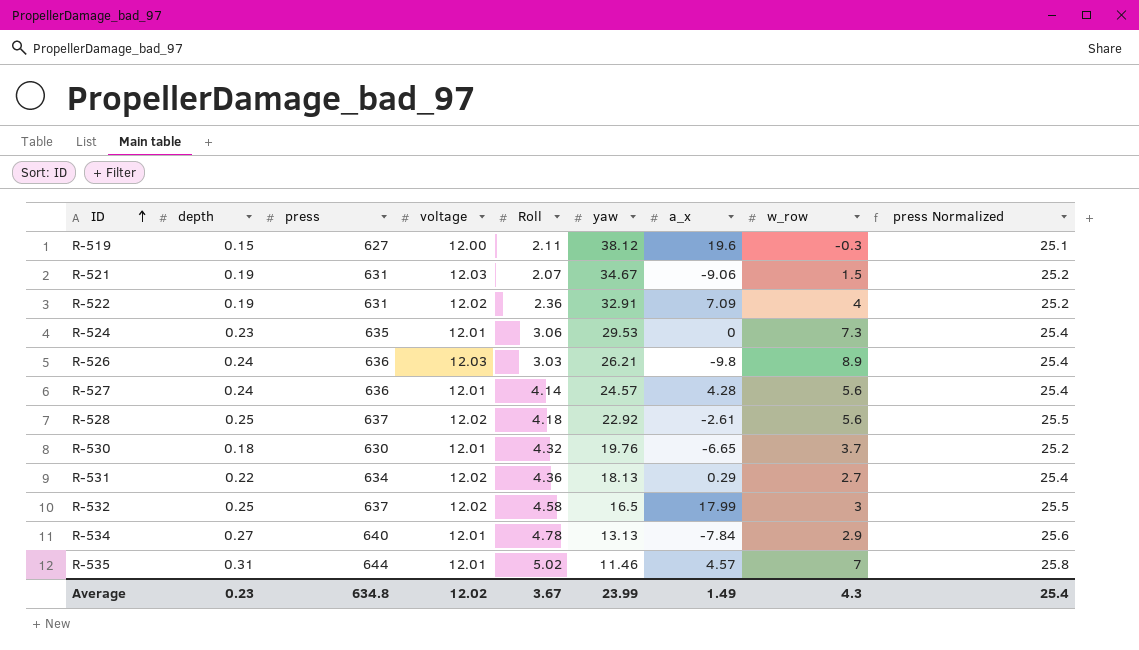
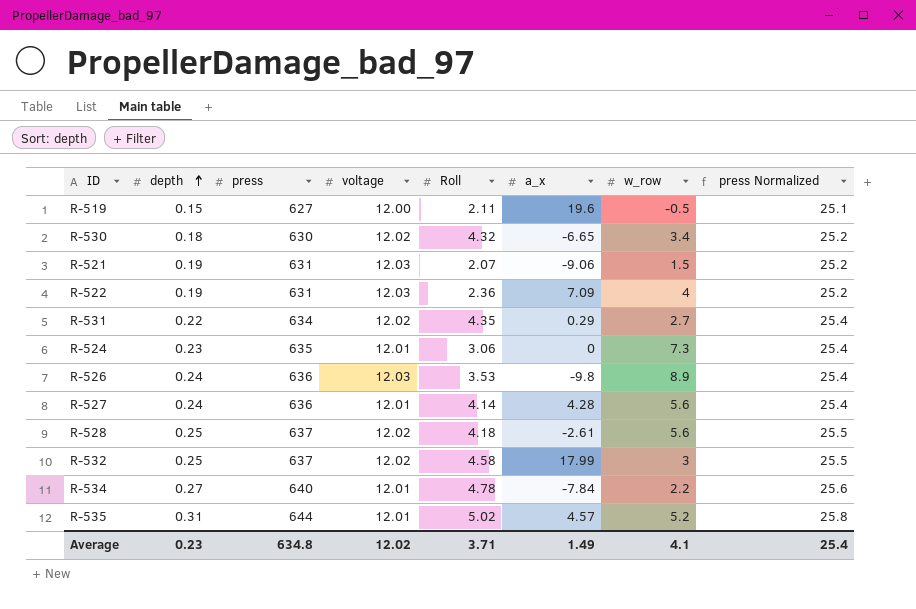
row order: ID ascending -> depth ascending
column yaw | position: 6 -> none
R-519 | w_row: -0.3 -> -0.5
R-530 | voltage: 12.01 -> 12.02
R-530 | w_row: 3.7 -> 3.4
R-522 | voltage: 12.02 -> 12.03
R-531 | Roll: 4.36 -> 4.35
R-526 | Roll: 3.03 -> 3.53
R-534 | w_row: 2.9 -> 2.2
R-535 | w_row: 7 -> 5.2
Average | Roll: 3.67 -> 3.71
Average | w_row: 4.3 -> 4.1

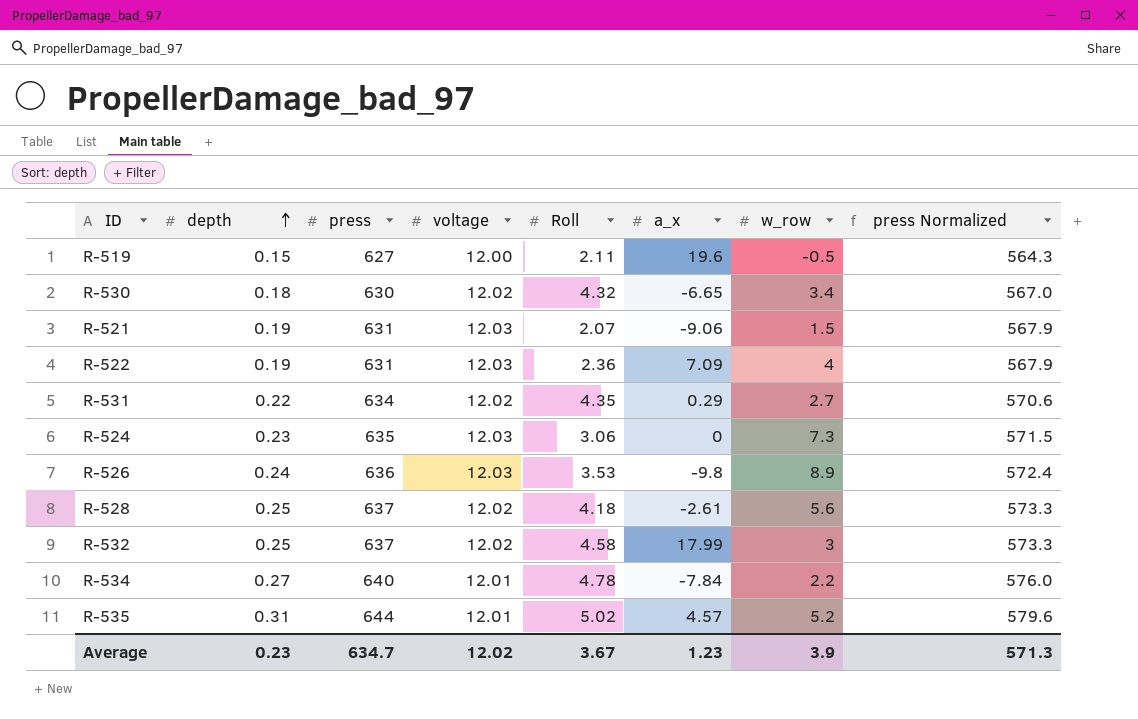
column press Normalized | formula: [press] * 0.04 -> [press] * 0.9
row R-527: 0.24 | 636 | 12.01 | 4.14 | 4.28 | 5.6 | 25.4 -> none
R-524 | voltage: 12.01 -> 12.03
Average | press: 634.8 -> 634.7
Average | Roll: 3.71 -> 3.67
Average | a_x: 1.49 -> 1.23
Average | w_row: 4.1 -> 3.9
Average | press Normalized: 25.4 -> 571.3

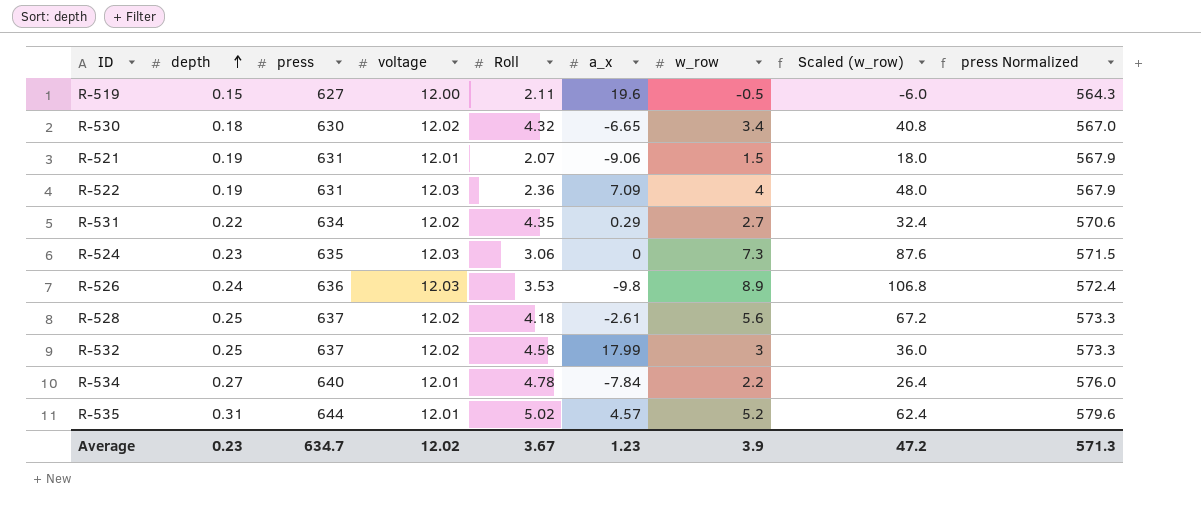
column Scaled (w_row) | formula: none -> [w_row] * 12
R-521 | voltage: 12.03 -> 12.01

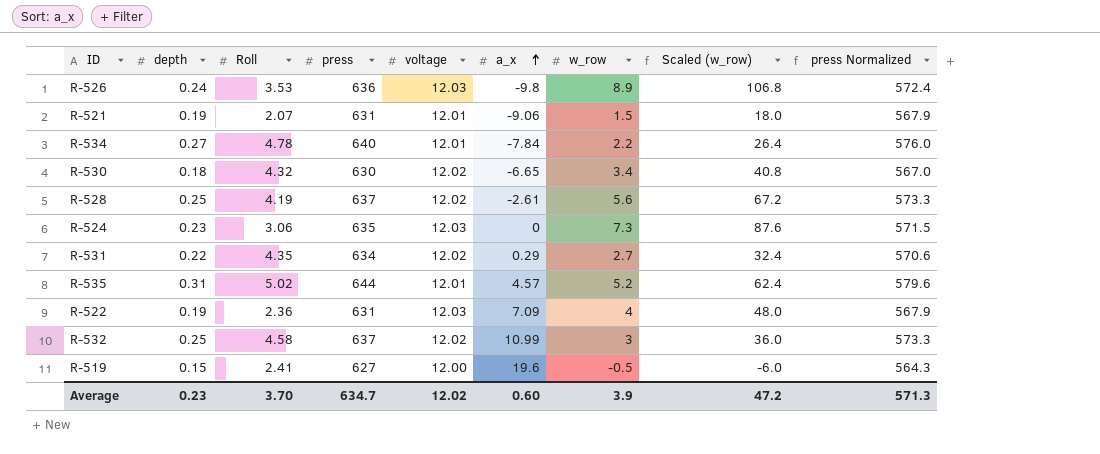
row order: depth ascending -> a_x ascending
column Roll | position: 5 -> 3
R-528 | Roll: 4.18 -> 4.19
R-532 | a_x: 17.99 -> 10.99
R-519 | Roll: 2.11 -> 2.41
Average | Roll: 3.67 -> 3.70
Average | a_x: 1.23 -> 0.60

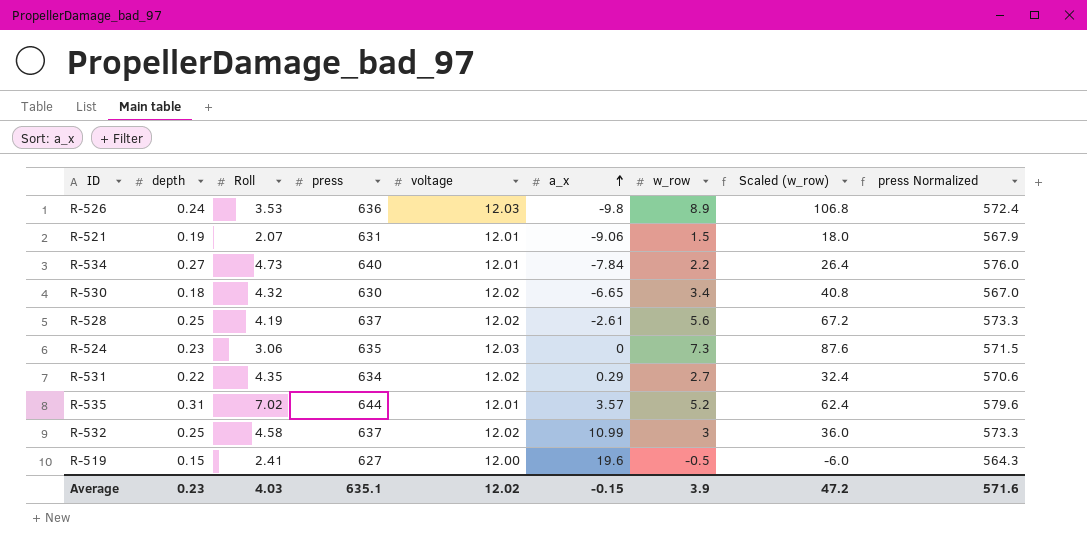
row R-522: 0.19 | 2.36 | 631 | 12.03 | 7.09 | 4 | 48.0 | 567.9 -> none
R-534 | Roll: 4.78 -> 4.73
R-535 | Roll: 5.02 -> 7.02
R-535 | a_x: 4.57 -> 3.57
Average | Roll: 3.70 -> 4.03
Average | press: 634.7 -> 635.1
Average | a_x: 0.60 -> -0.15
Average | press Normalized: 571.3 -> 571.6

